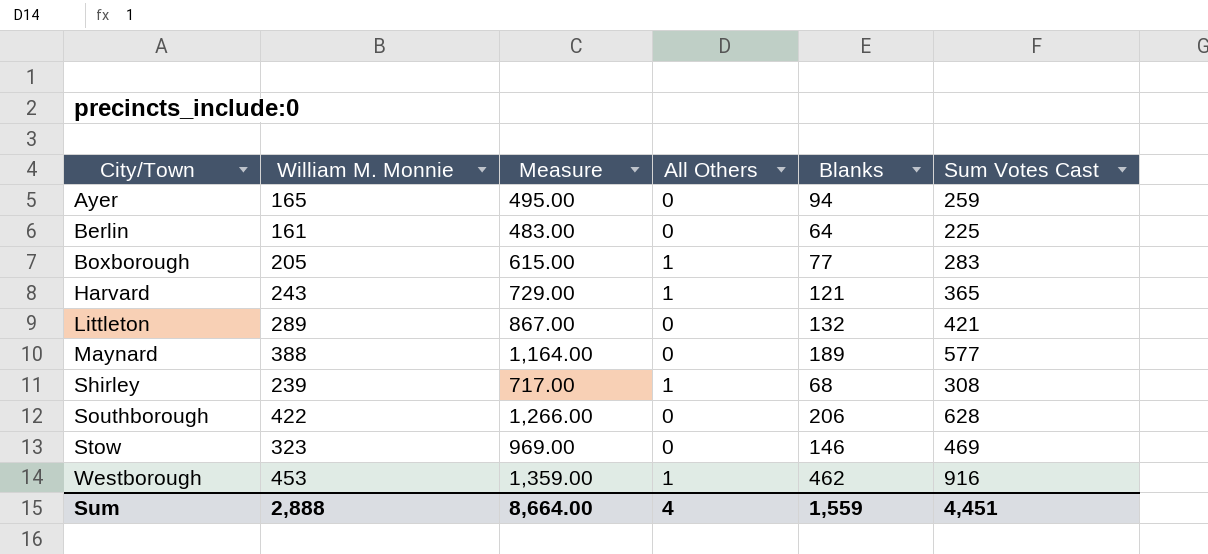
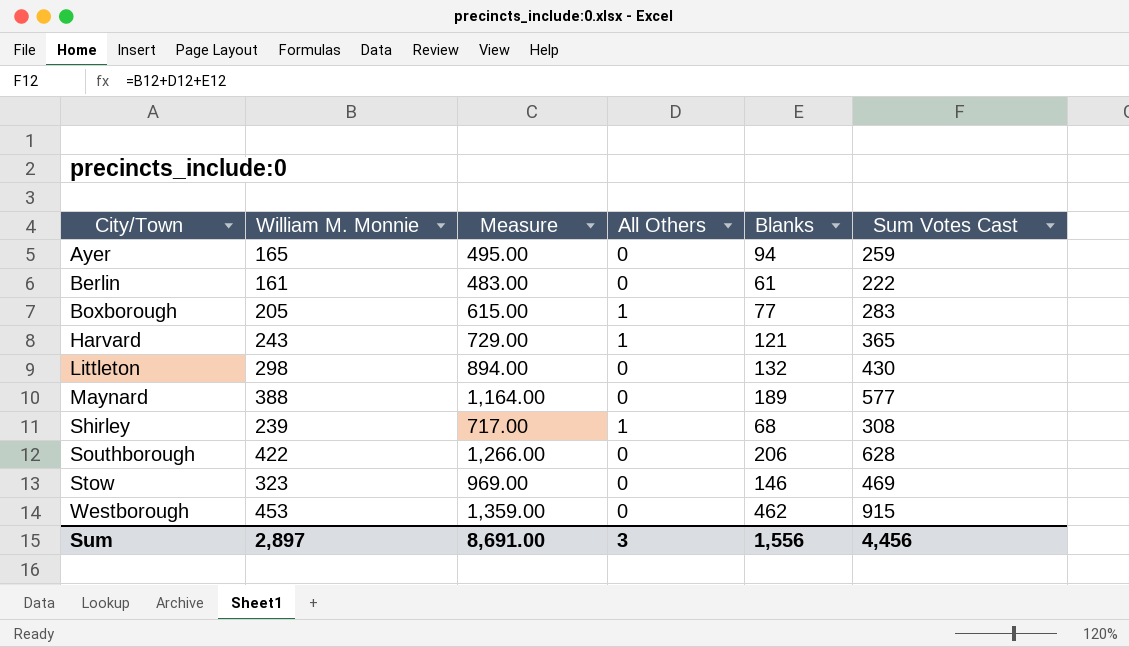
Berlin | Blanks: 64 -> 61
Berlin | Sum Votes Cast: 225 -> 222
Littleton | William M. Monnie: 289 -> 298
Littleton | Measure: 867.00 -> 894.00
Littleton | Sum Votes Cast: 421 -> 430
Westborough | All Others: 1 -> 0
Westborough | Sum Votes Cast: 916 -> 915
Sum | William M. Monnie: 2,888 -> 2,897
Sum | Measure: 8,664.00 -> 8,691.00
Sum | All Others: 4 -> 3
Sum | Blanks: 1,559 -> 1,556
Sum | Sum Votes Cast: 4,451 -> 4,456

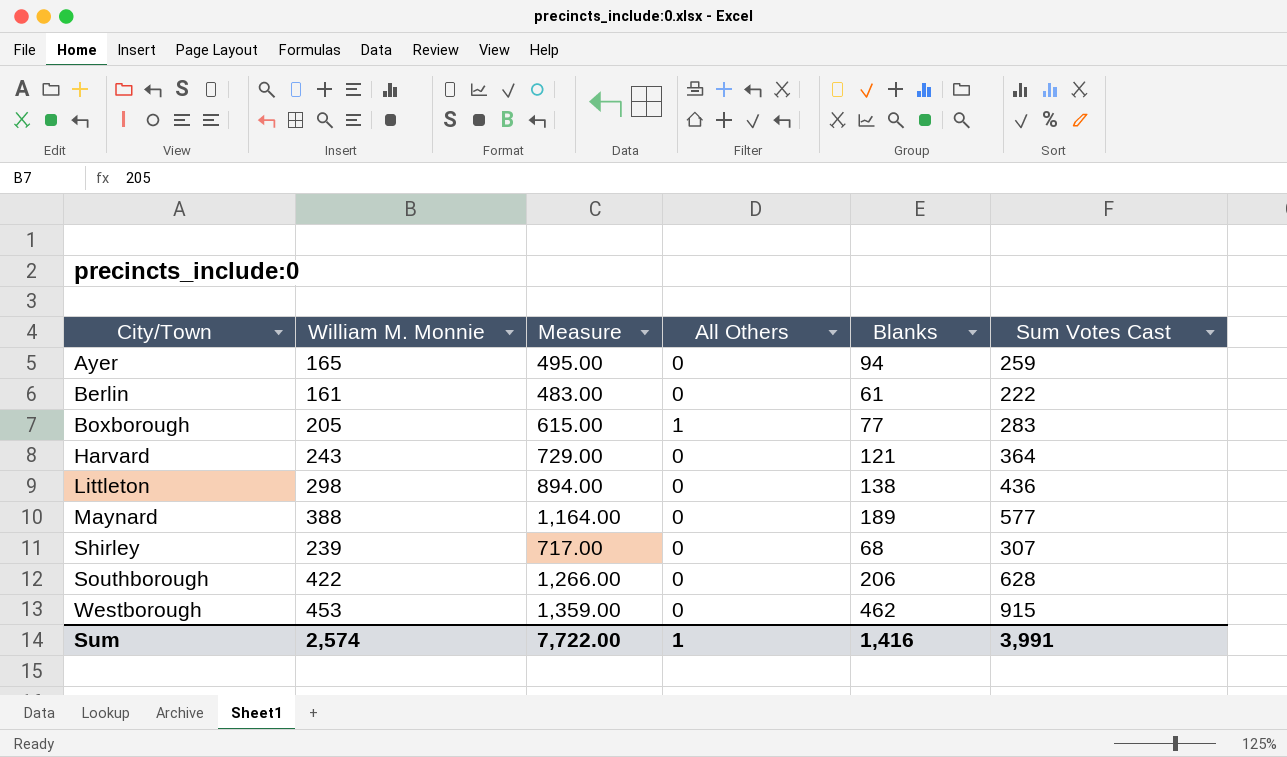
row Stow: 323 | 969.00 | 0 | 146 | 469 -> none
Harvard | All Others: 1 -> 0
Harvard | Sum Votes Cast: 365 -> 364
Littleton | Blanks: 132 -> 138
Littleton | Sum Votes Cast: 430 -> 436
Shirley | All Others: 1 -> 0
Shirley | Sum Votes Cast: 308 -> 307
Sum | William M. Monnie: 2,897 -> 2,574
Sum | Measure: 8,691.00 -> 7,722.00
Sum | All Others: 3 -> 1
Sum | Blanks: 1,556 -> 1,416
Sum | Sum Votes Cast: 4,456 -> 3,991

